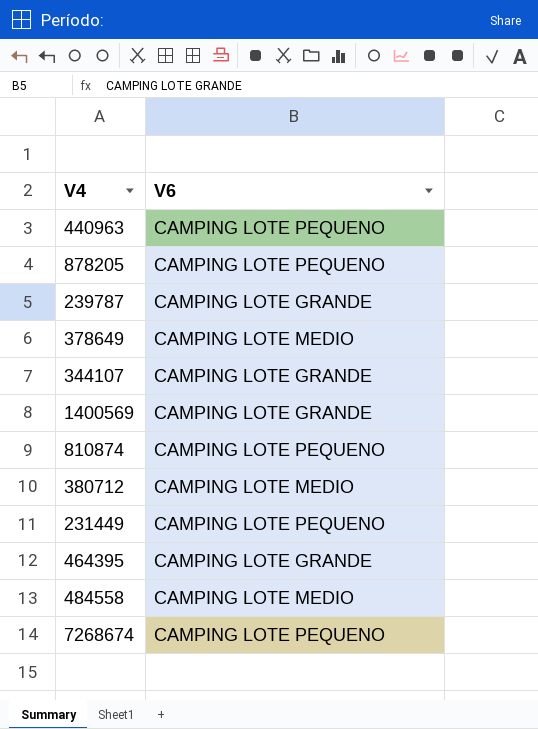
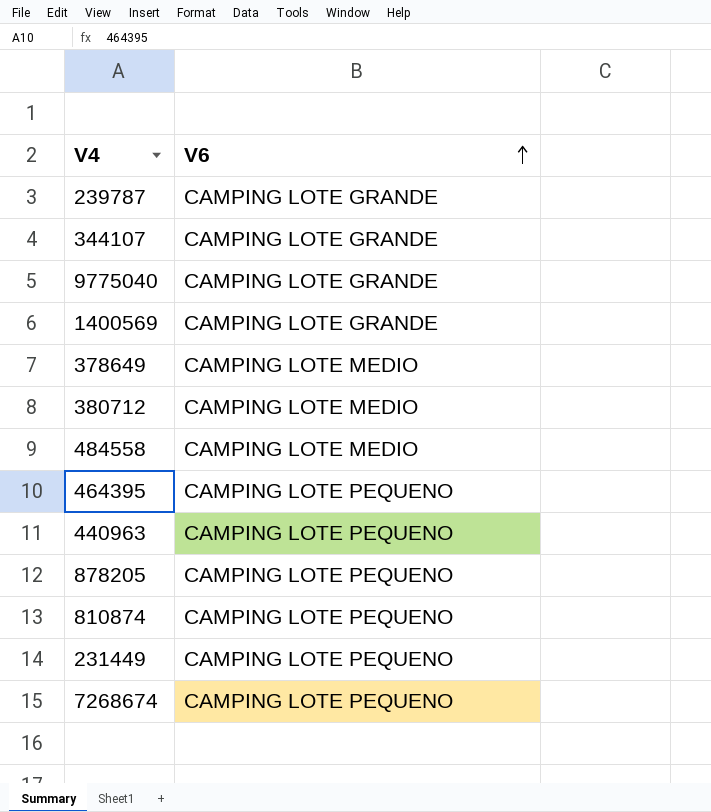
row order: none -> V6 ascending
row 9775040: none -> CAMPING LOTE GRANDE
464395 | V6: CAMPING LOTE GRANDE -> CAMPING LOTE PEQUENO

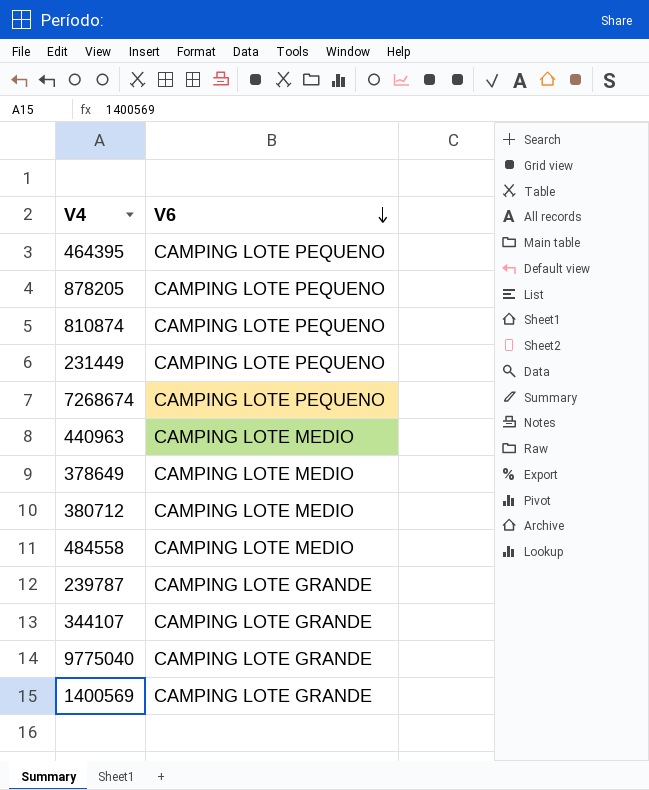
row order: V6 ascending -> V6 descending
440963 | V6: CAMPING LOTE PEQUENO -> CAMPING LOTE MEDIO

